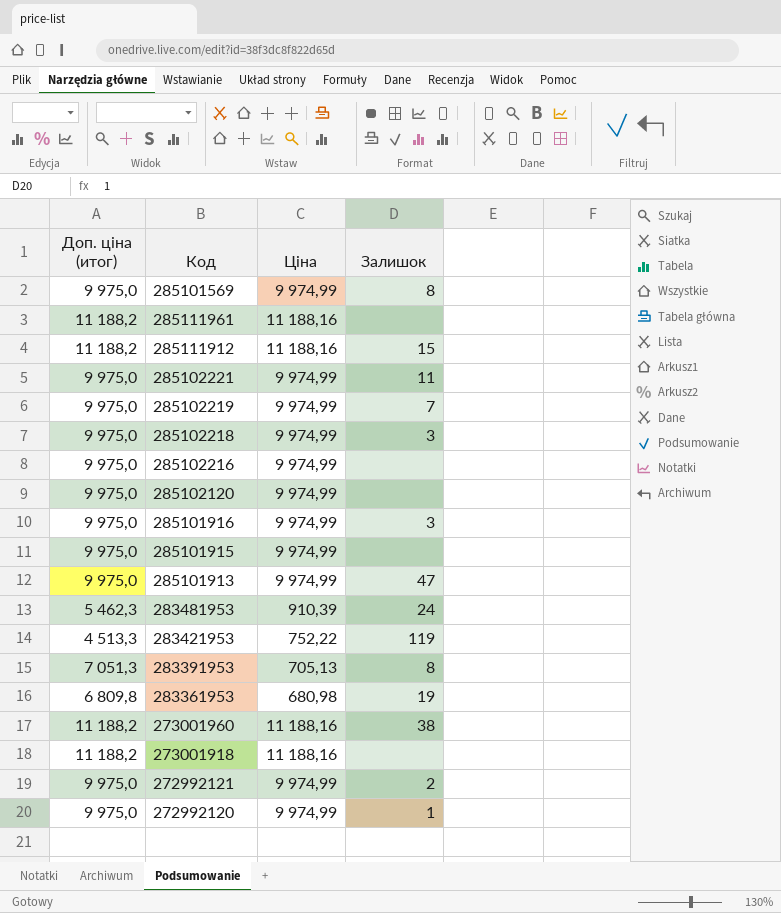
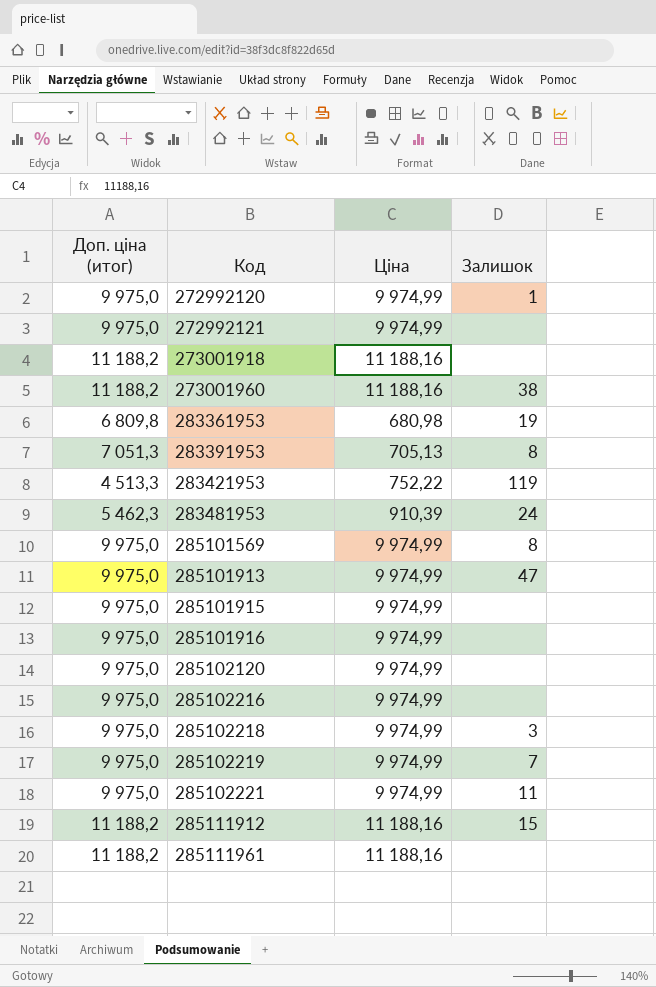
row order: none -> Код ascending
272992121 | Залишок: 2 -> none
285101916 | Залишок: 3 -> none

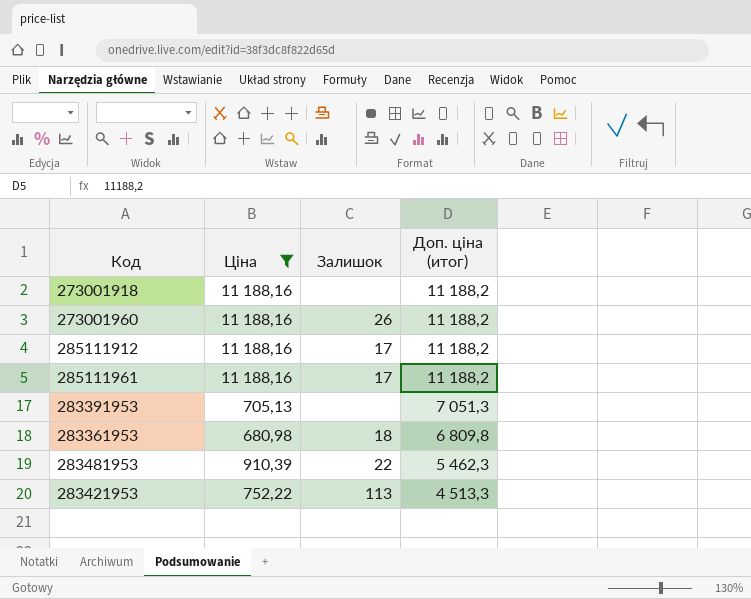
filter: none -> Ціна != 9 974,99
row order: Код ascending -> Доп. ціна (итог) descending
column Доп. ціна (итог) | position: 1 -> 4
273001960 | Залишок: 38 -> 26
285111912 | Залишок: 15 -> 17
285111961 | Залишок: none -> 17
283391953 | Залишок: 8 -> none
283361953 | Залишок: 19 -> 18
283481953 | Залишок: 24 -> 22
283421953 | Залишок: 119 -> 113

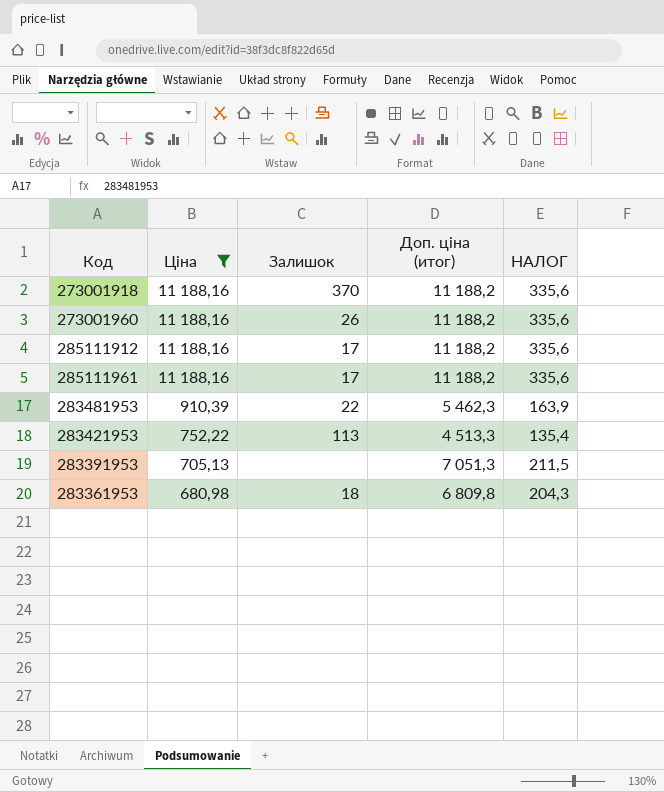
row order: Доп. ціна (итог) descending -> Ціна descending
column НАЛОГ | formula: none -> [Доп. ціна (итог)] * 0,03
273001918 | Залишок: none -> 370

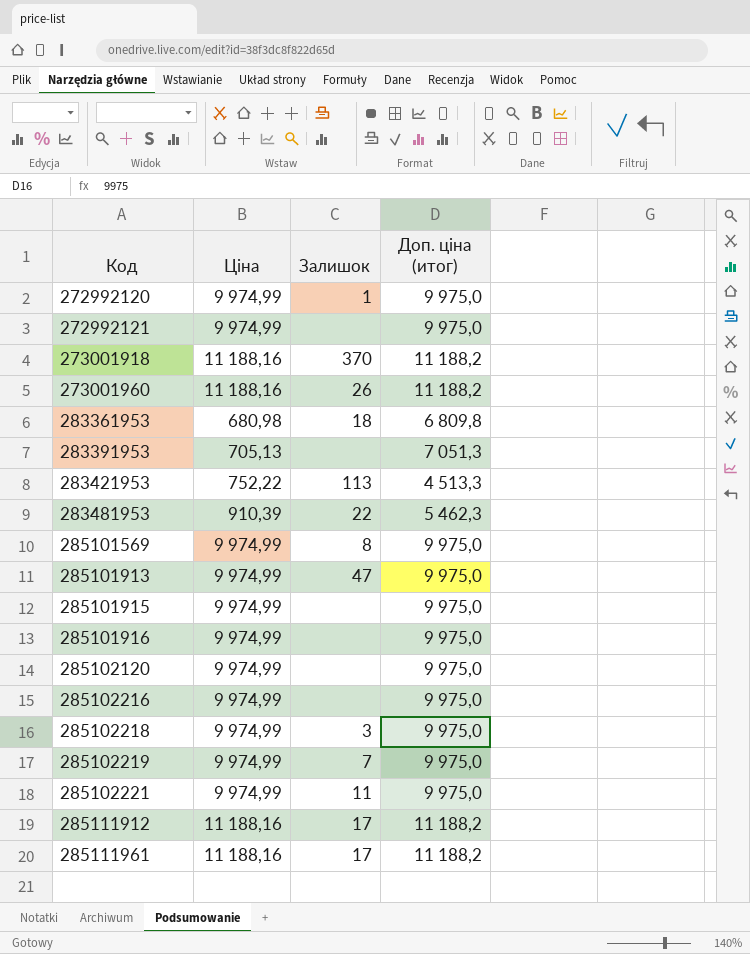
filter: Ціна != 9 974,99 -> none
row order: Ціна descending -> Код ascending
column НАЛОГ | formula: [Доп. ціна (итог)] * 0,03 -> none

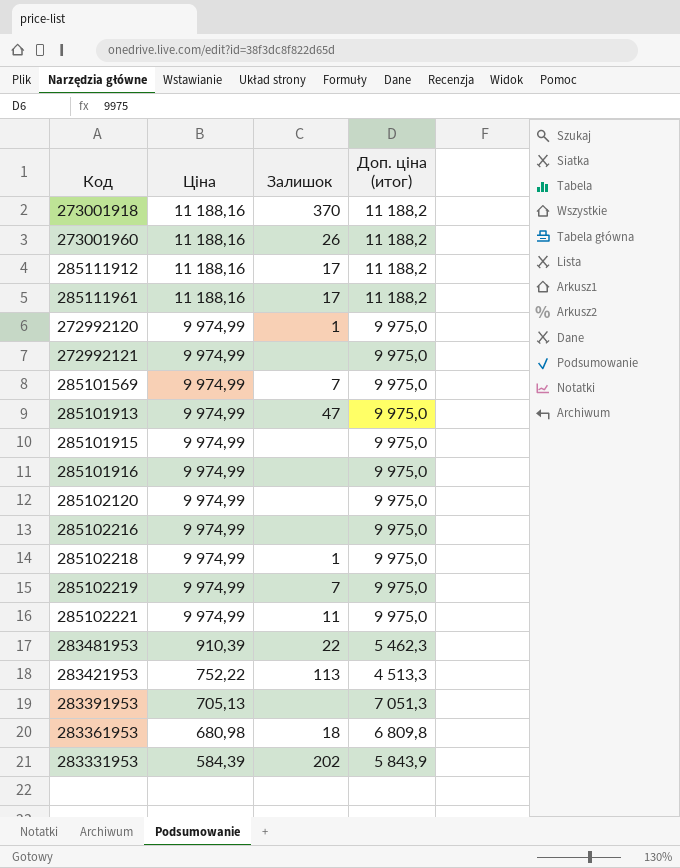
row order: Код ascending -> Ціна descending
285101569 | Залишок: 8 -> 7
285102218 | Залишок: 3 -> 1
row 283331953: none -> 584,39 | 202 | 5 843,9

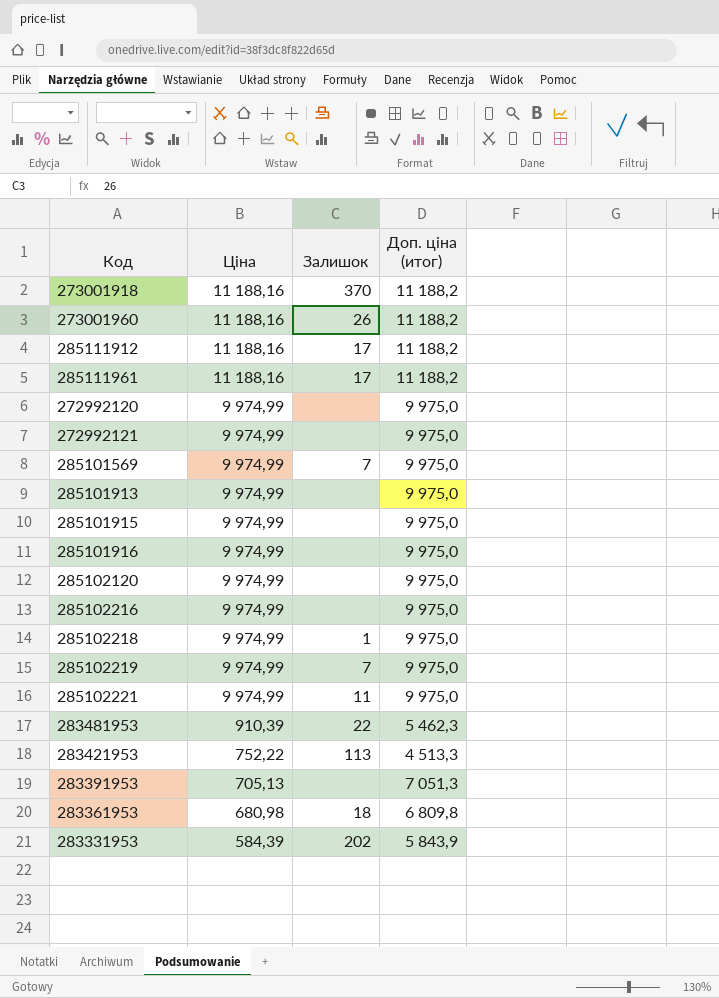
272992120 | Залишок: 1 -> none
285101913 | Залишок: 47 -> none

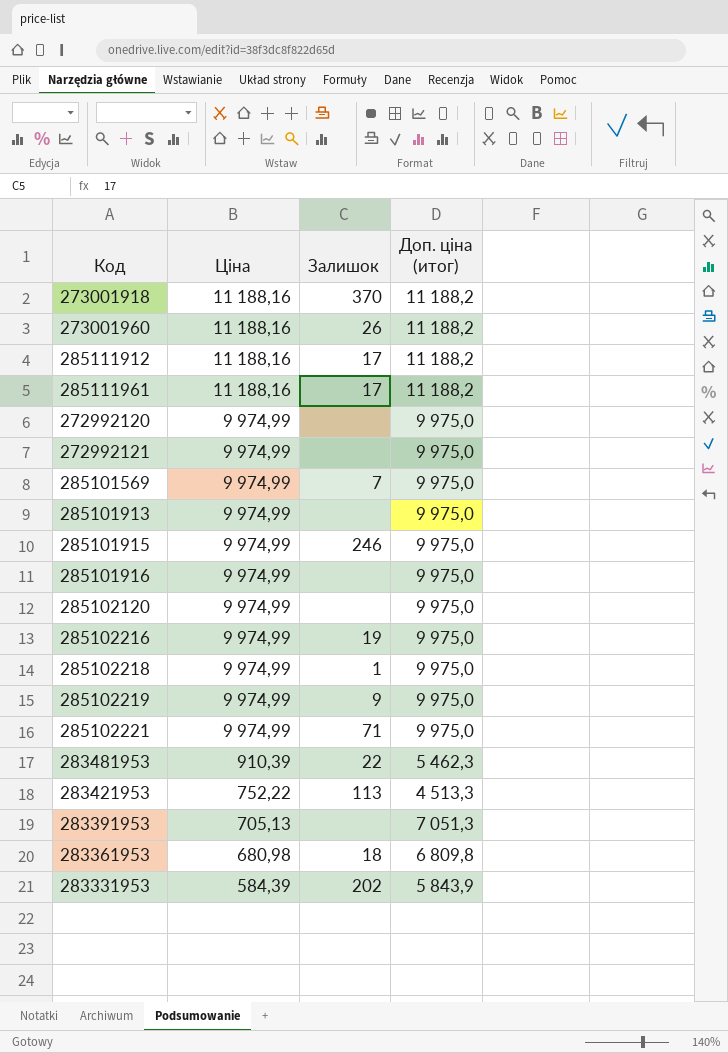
285101915 | Залишок: none -> 246
285102216 | Залишок: none -> 19
285102219 | Залишок: 7 -> 9
285102221 | Залишок: 11 -> 71

